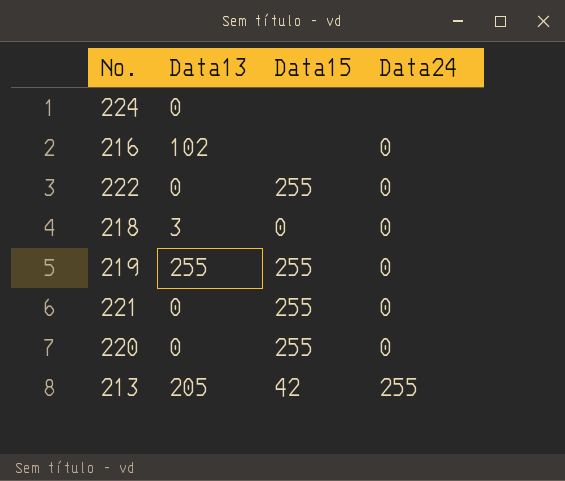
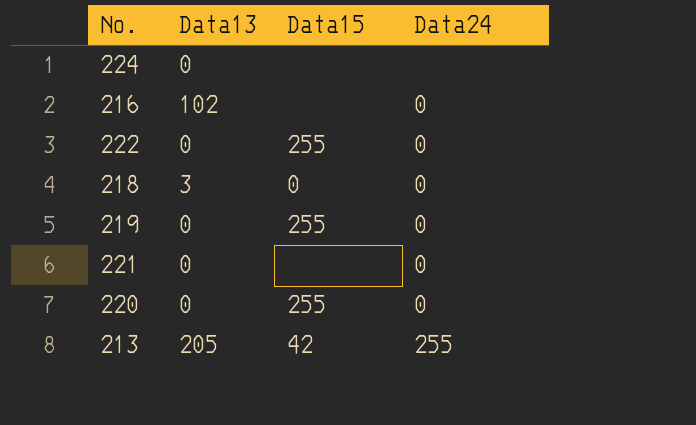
219 | Data13: 255 -> 0
221 | Data15: 255 -> none

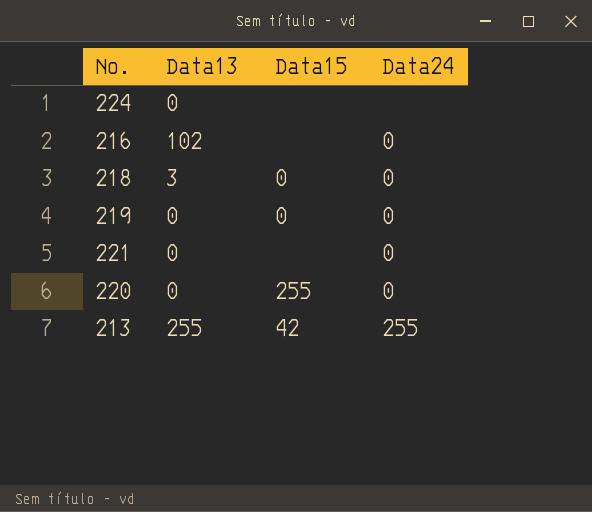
row 222: 0 | 255 | 0 -> none
219 | Data15: 255 -> 0
213 | Data13: 205 -> 255

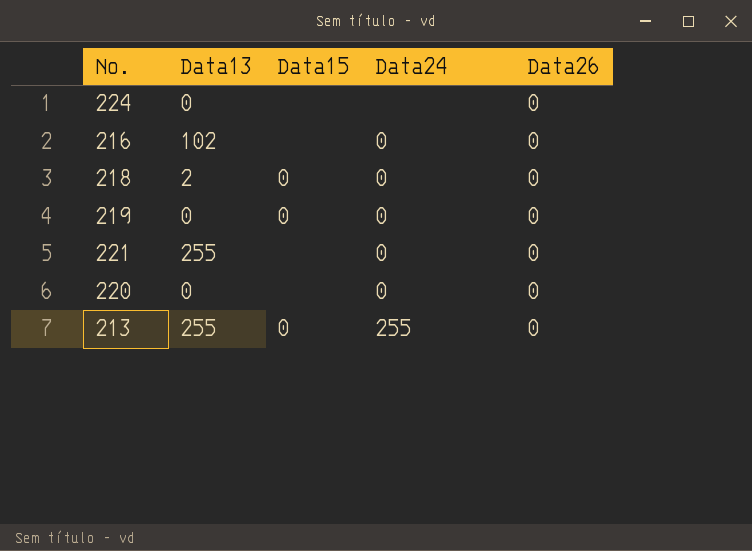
column Data26 | position: none -> 5
218 | Data13: 3 -> 2
221 | Data13: 0 -> 255
220 | Data15: 255 -> none
213 | Data15: 42 -> 0

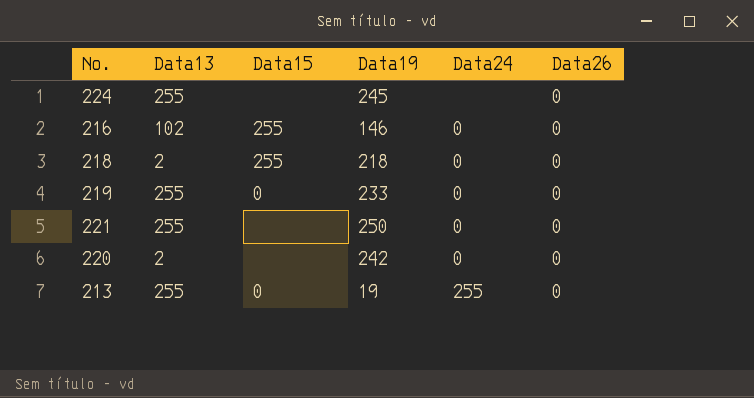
column Data19 | position: none -> 4
224 | Data13: 0 -> 255
216 | Data15: none -> 255
218 | Data15: 0 -> 255
219 | Data13: 0 -> 255
220 | Data13: 0 -> 2

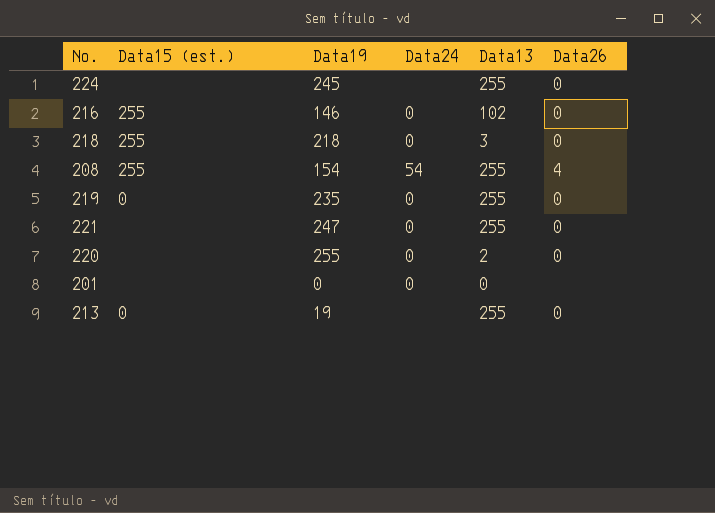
column name: Data15 -> Data15 (est.)
column Data13 | position: 2 -> 5
218 | Data13: 2 -> 3
row 208: none -> 255 | 154 | 54 | 255 | 4
219 | Data19: 233 -> 235
221 | Data19: 250 -> 247
220 | Data19: 242 -> 255
row 201: none -> none | 0 | 0 | 0 | none
213 | Data24: 255 -> none

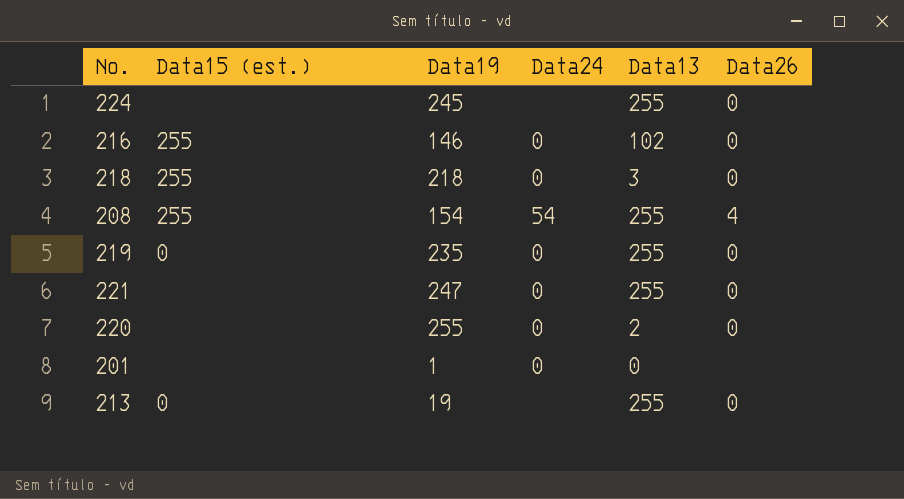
201 | Data19: 0 -> 1

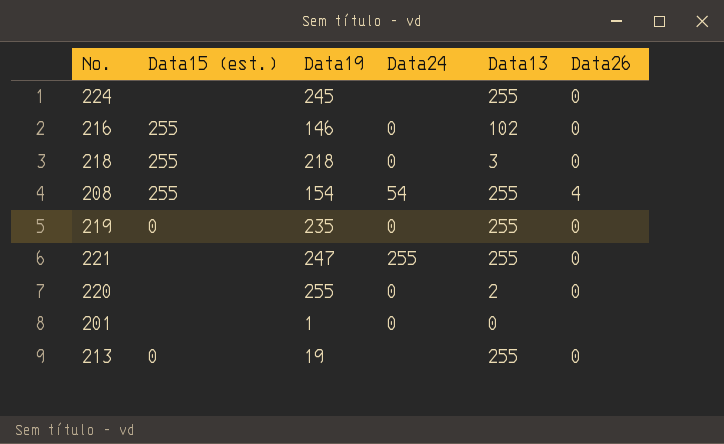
221 | Data24: 0 -> 255

